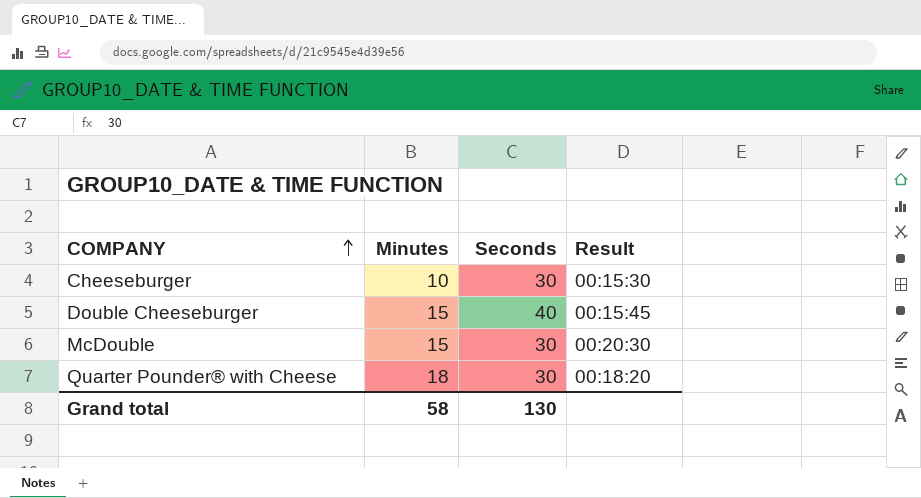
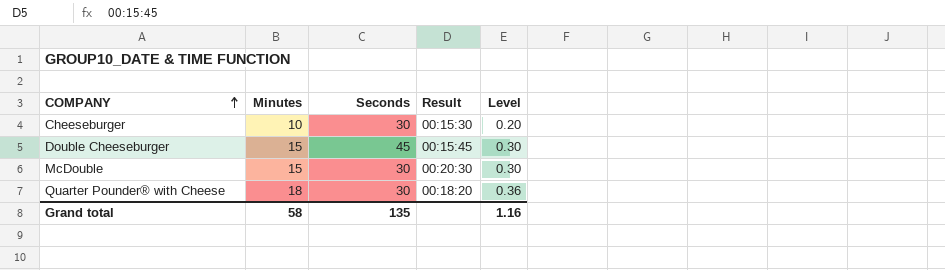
column Level | formula: none -> [Minutes] * 0.02
Double Cheeseburger | Seconds: 40 -> 45
Grand total | Seconds: 130 -> 135

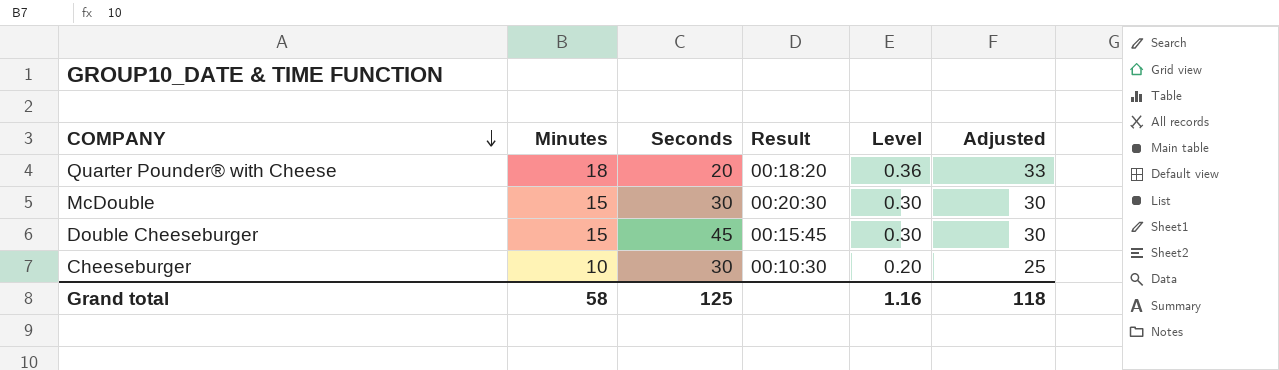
row order: COMPANY ascending -> COMPANY descending
column Adjusted | formula: none -> [Minutes] + 15
Quarter Pounder® with Cheese | Seconds: 30 -> 20
Cheeseburger | Result: 00:15:30 -> 00:10:30
Grand total | Seconds: 135 -> 125

